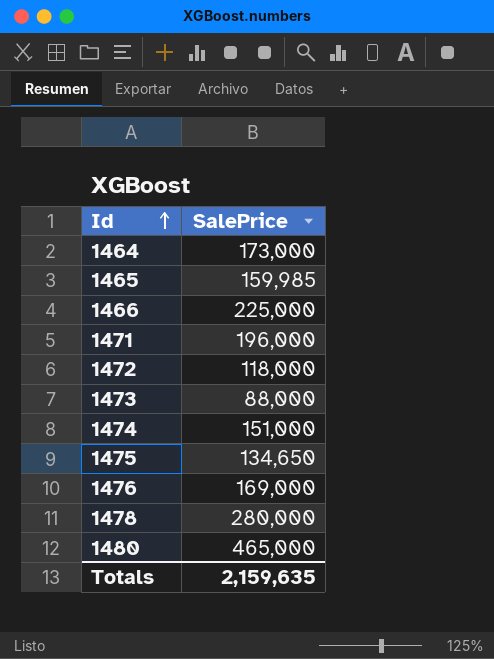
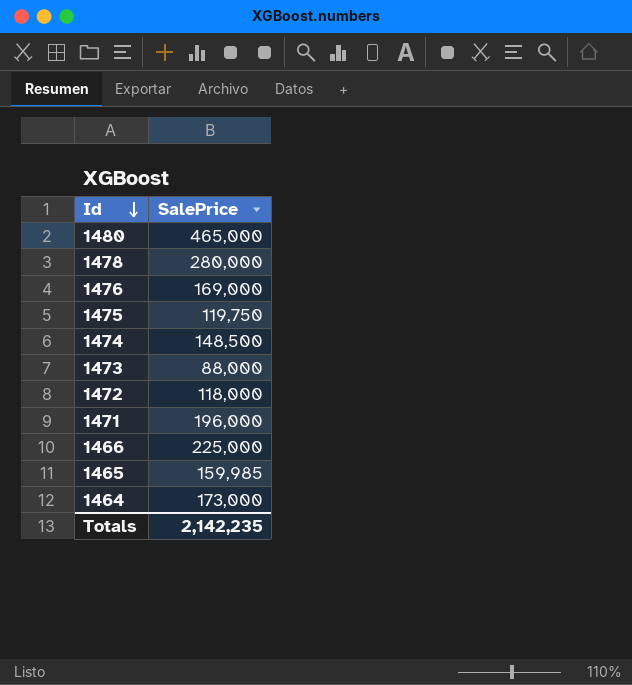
row order: Id ascending -> Id descending
1475 | SalePrice: 134,650 -> 119,750
1474 | SalePrice: 151,000 -> 148,500
Totals | SalePrice: 2,159,635 -> 2,142,235

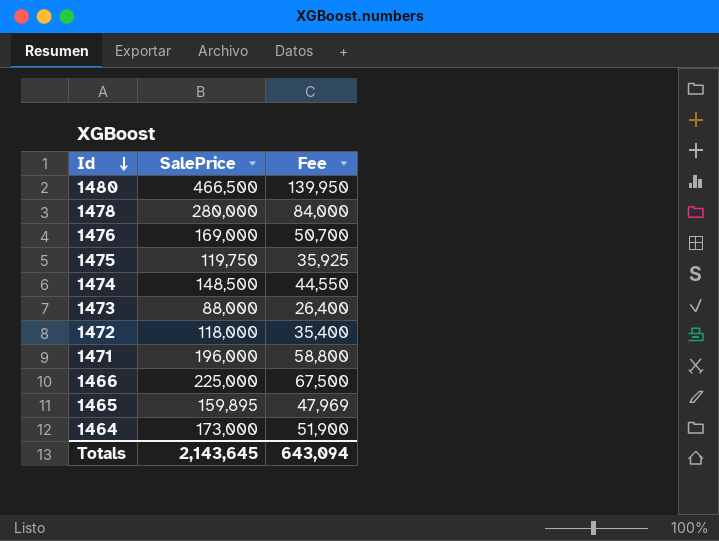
column Fee | formula: none -> [SalePrice] * 0.3
1480 | SalePrice: 465,000 -> 466,500
1465 | SalePrice: 159,985 -> 159,895
Totals | SalePrice: 2,142,235 -> 2,143,645

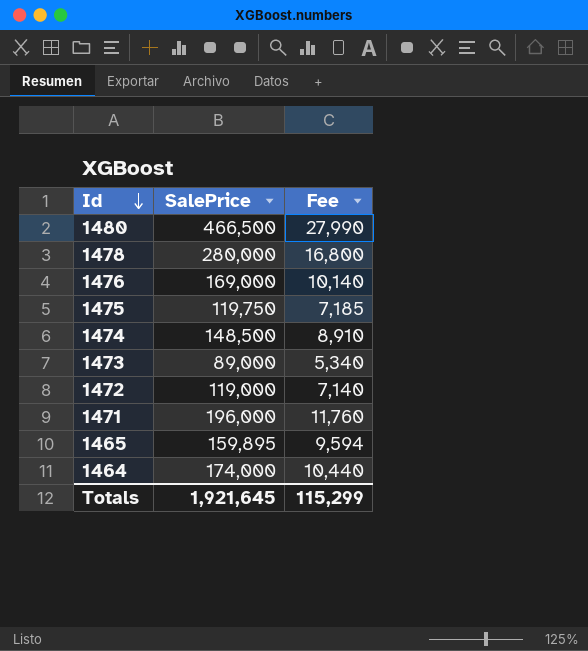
column Fee | formula: [SalePrice] * 0.3 -> [SalePrice] * 0.06
row 1466: 225,000 | 67,500 -> none
1473 | SalePrice: 88,000 -> 89,000
1472 | SalePrice: 118,000 -> 119,000
1464 | SalePrice: 173,000 -> 174,000
Totals | SalePrice: 2,143,645 -> 1,921,645
Totals | Fee: 643,094 -> 115,299

